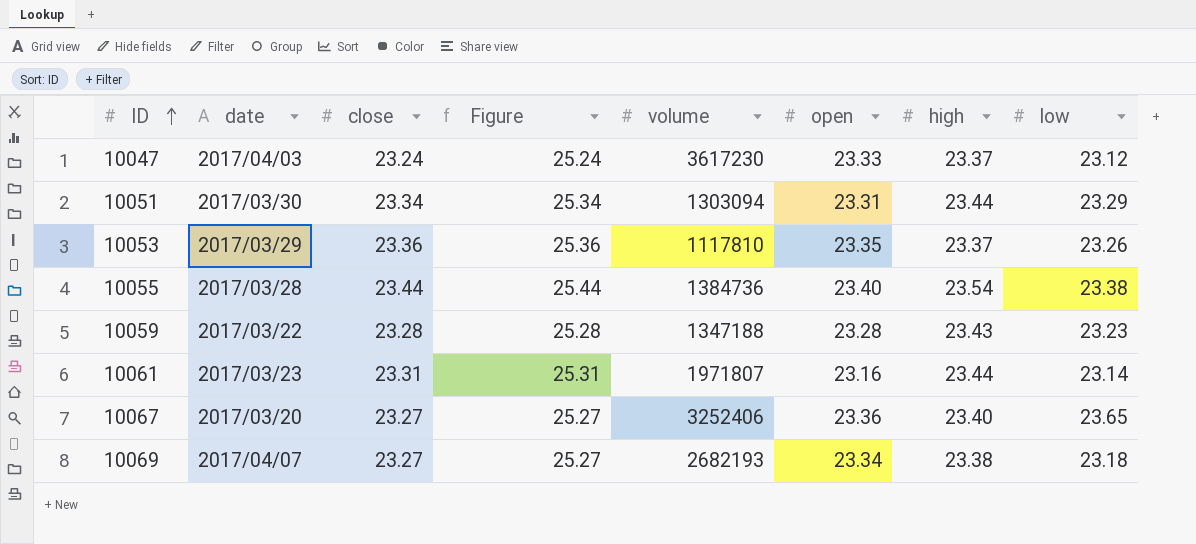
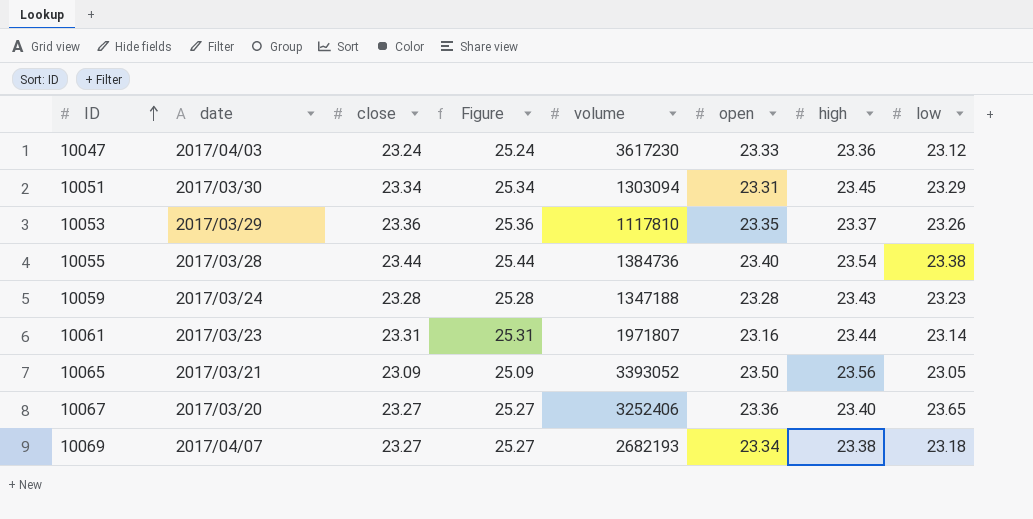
10047 | high: 23.37 -> 23.36
10051 | high: 23.44 -> 23.45
10059 | date: 2017/03/22 -> 2017/03/24
row 10065: none -> 2017/03/21 | 23.09 | 25.09 | 3393052 | 23.50 | 23.56 | 23.05

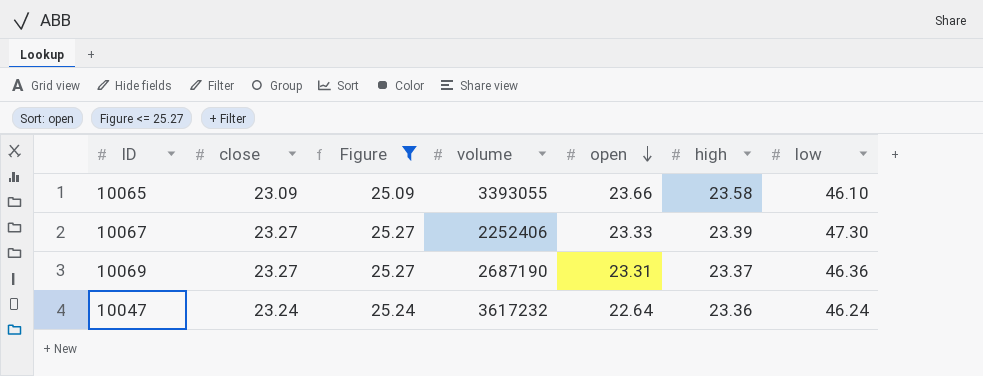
filter: none -> Figure <= 25.27
row order: ID ascending -> open descending
column date | position: 2 -> none
10065 | volume: 3393052 -> 3393055
10065 | open: 23.50 -> 23.66
10065 | high: 23.56 -> 23.58
10065 | low: 23.05 -> 46.10
10067 | volume: 3252406 -> 2252406
10067 | open: 23.36 -> 23.33
10067 | high: 23.40 -> 23.39
10067 | low: 23.65 -> 47.30
10069 | volume: 2682193 -> 2687190
10069 | open: 23.34 -> 23.31
10069 | high: 23.38 -> 23.37
10069 | low: 23.18 -> 46.36
10047 | volume: 3617230 -> 3617232
10047 | open: 23.33 -> 22.64
10047 | low: 23.12 -> 46.24

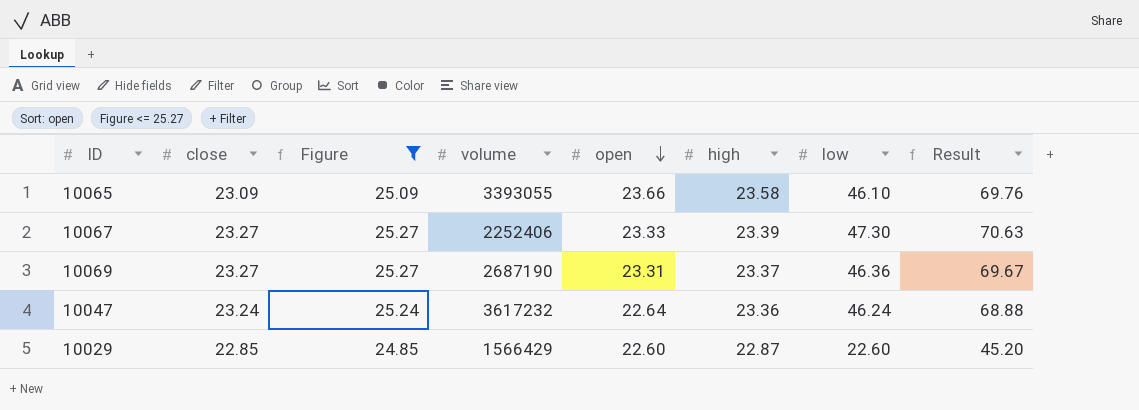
column Result | formula: none -> [open] + [low]
row 10029: none -> 22.85 | 24.85 | 1566429 | 22.60 | 22.87 | 22.60 | 45.20

